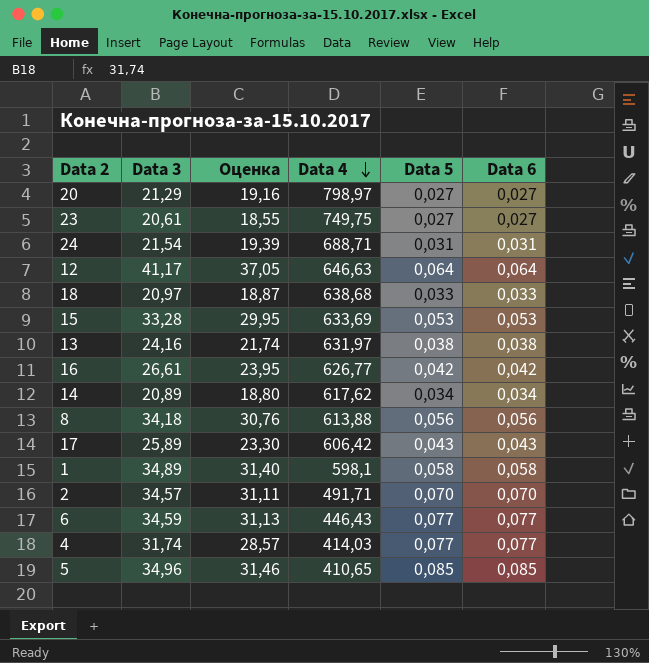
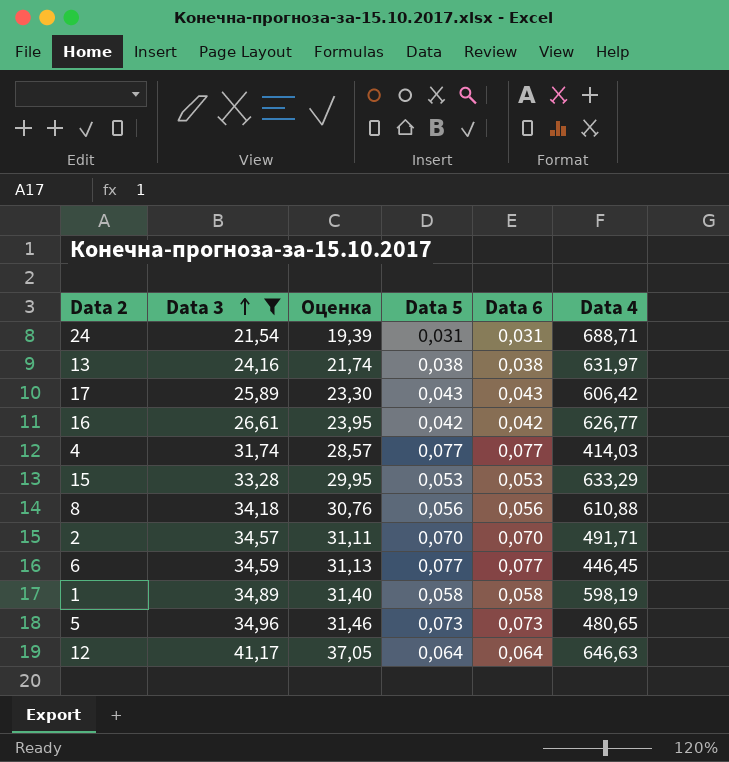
filter: none -> Data 3 >= 21,54
row order: Data 4 descending -> Data 3 ascending
column Data 4 | position: 4 -> 6
15 | Data 4: 633,69 -> 633,29
8 | Data 4: 613,88 -> 610,88
6 | Data 4: 446,43 -> 446,45
1 | Data 4: 598,1 -> 598,19
5 | Data 5: 0,085 -> 0,073
5 | Data 6: 0,085 -> 0,073
5 | Data 4: 410,65 -> 480,65

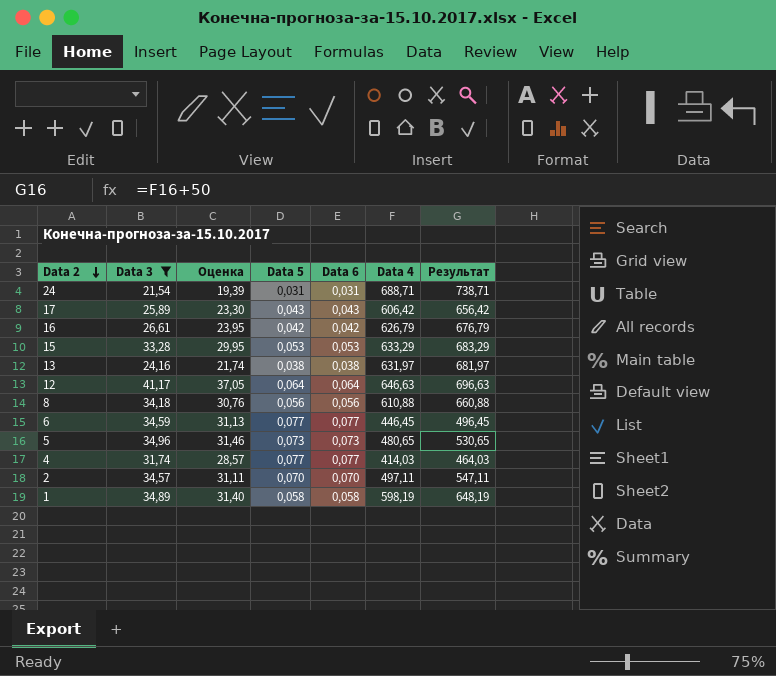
row order: Data 3 ascending -> Data 2 descending
column Результат | formula: none -> [Data 4] + 50
16 | Data 4: 626,77 -> 626,79
2 | Data 4: 491,71 -> 497,11

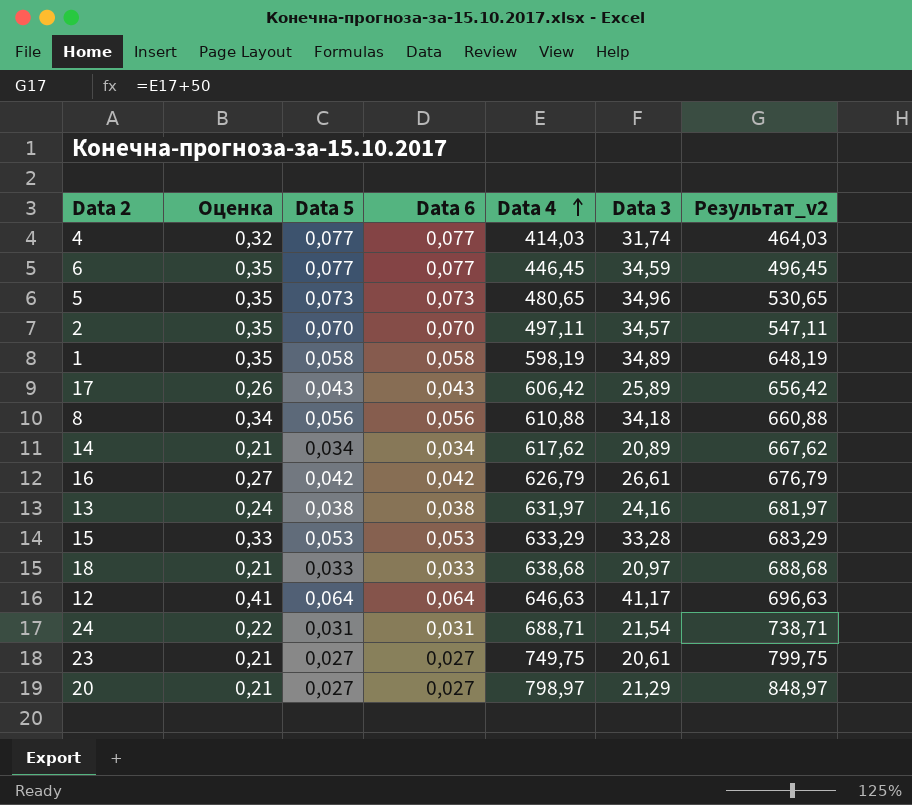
filter: Data 3 >= 21,54 -> none
row order: Data 2 descending -> Data 4 ascending
column Оценка | formula: [Data 3] * 0,9 -> [Data 3] * 0,01
column Data 3 | position: 2 -> 6
column name: Результат -> Результат_v2

